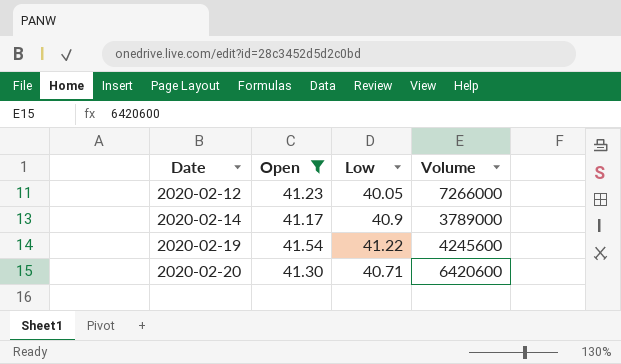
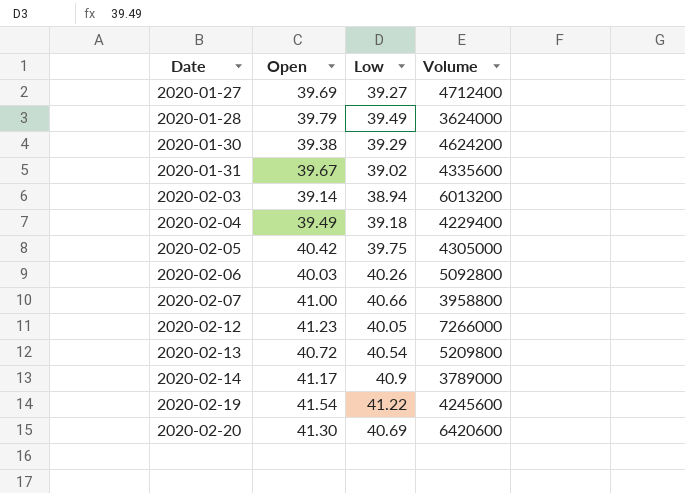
filter: Open >= 41.17 -> none
2020-02-20 | Low: 40.71 -> 40.69

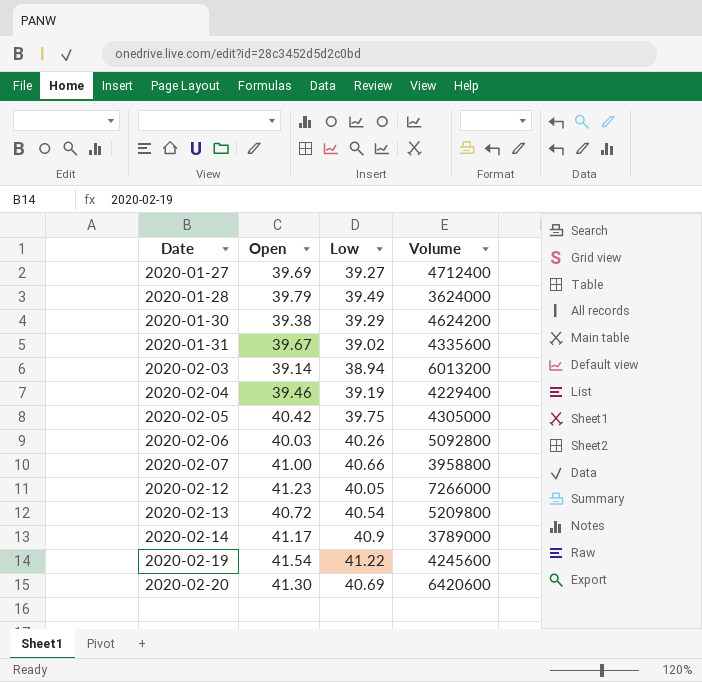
2020-02-04 | Open: 39.49 -> 39.46
2020-02-04 | Low: 39.18 -> 39.19

